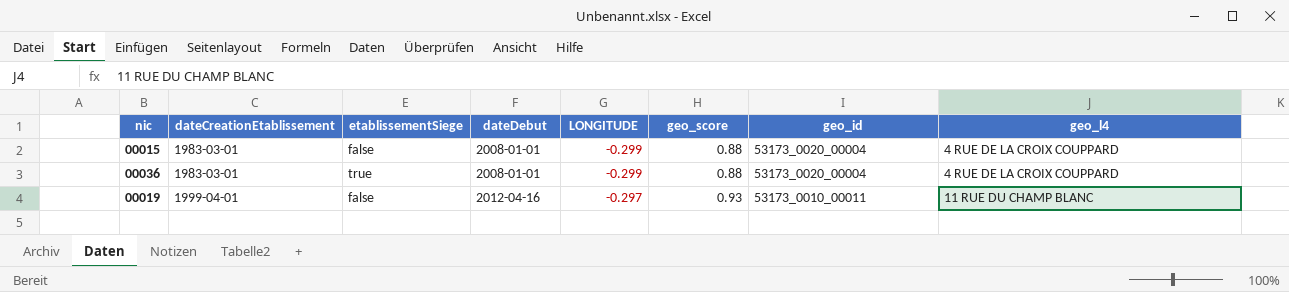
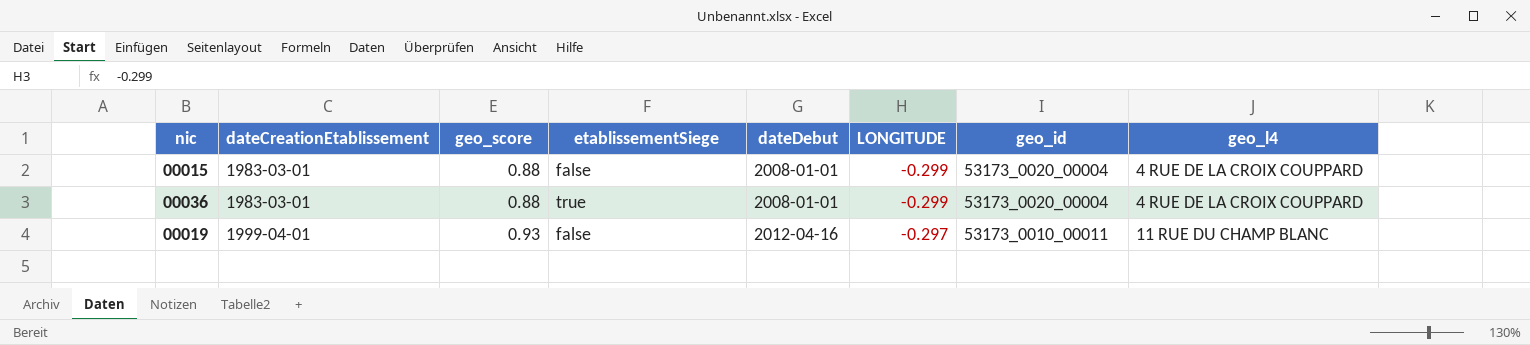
column geo_score | position: 6 -> 3

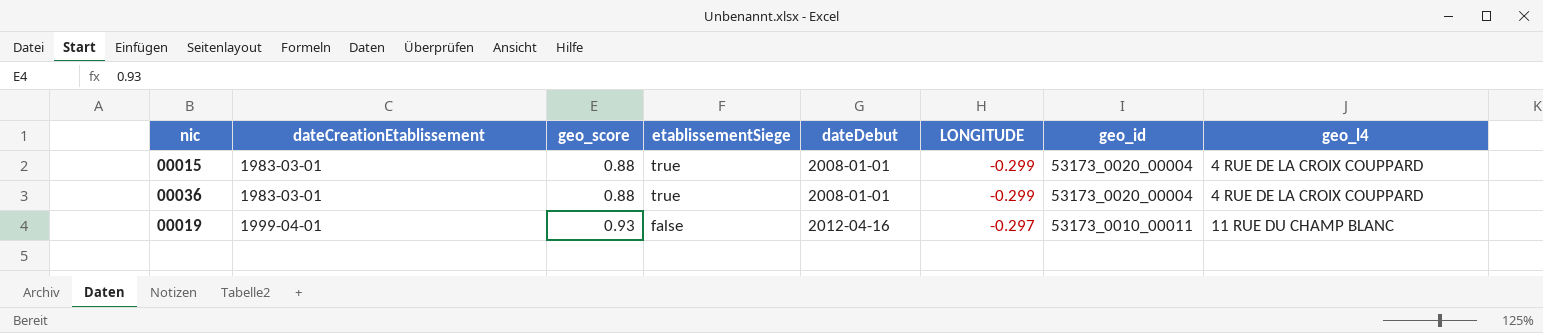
00015 | etablissementSiege: false -> true

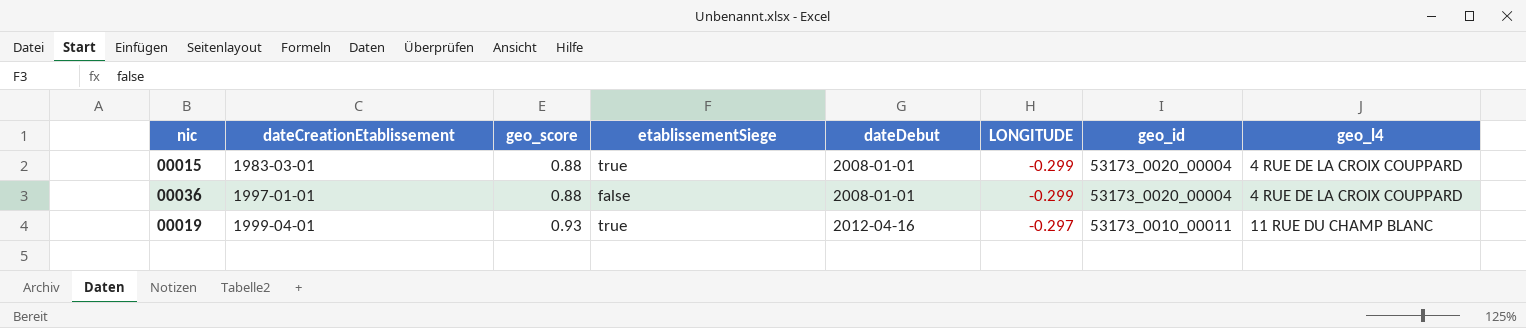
00036 | dateCreationEtablissement: 1983-03-01 -> 1997-01-01
00036 | etablissementSiege: true -> false
00019 | etablissementSiege: false -> true

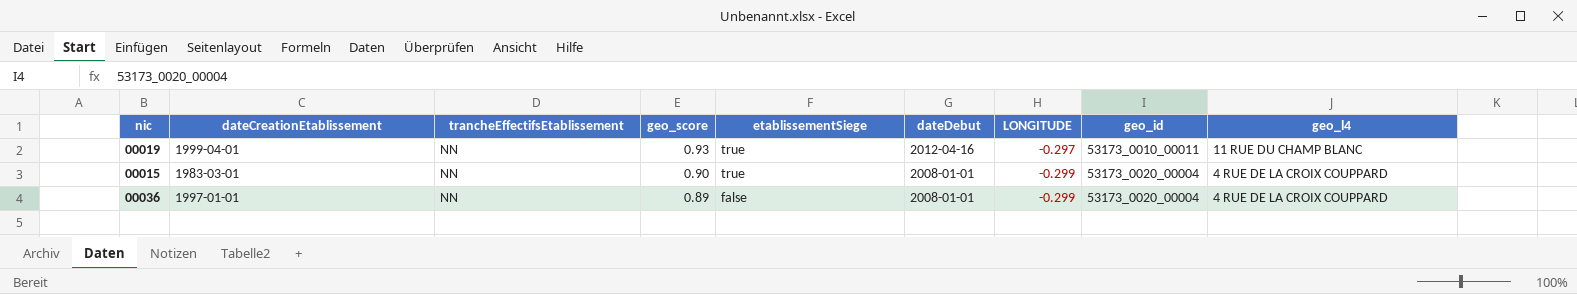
row order: dateCreationEtablissement ascending -> geo_score descending
column trancheEffectifsEtablissement | position: none -> 3
00015 | geo_score: 0.88 -> 0.90
00036 | geo_score: 0.88 -> 0.89

